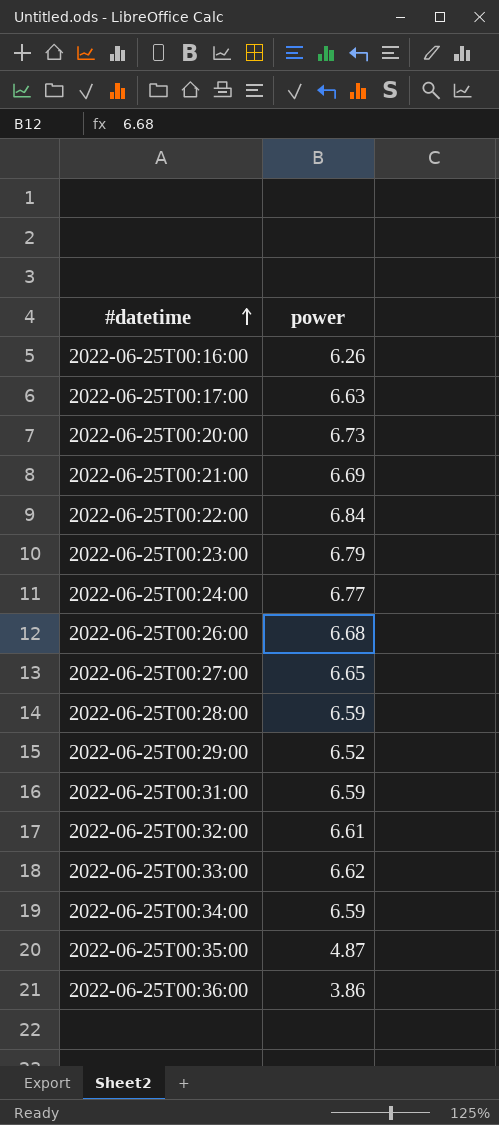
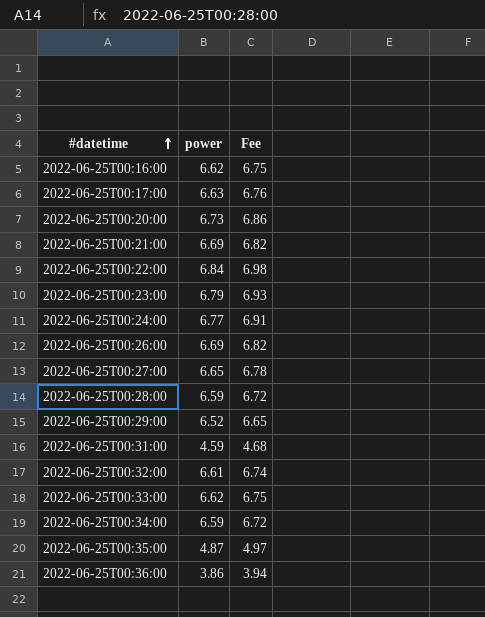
column Fee | formula: none -> [power] * 1.02
2022-06-25T00:16:00 | power: 6.26 -> 6.62
2022-06-25T00:26:00 | power: 6.68 -> 6.69
2022-06-25T00:31:00 | power: 6.59 -> 4.59

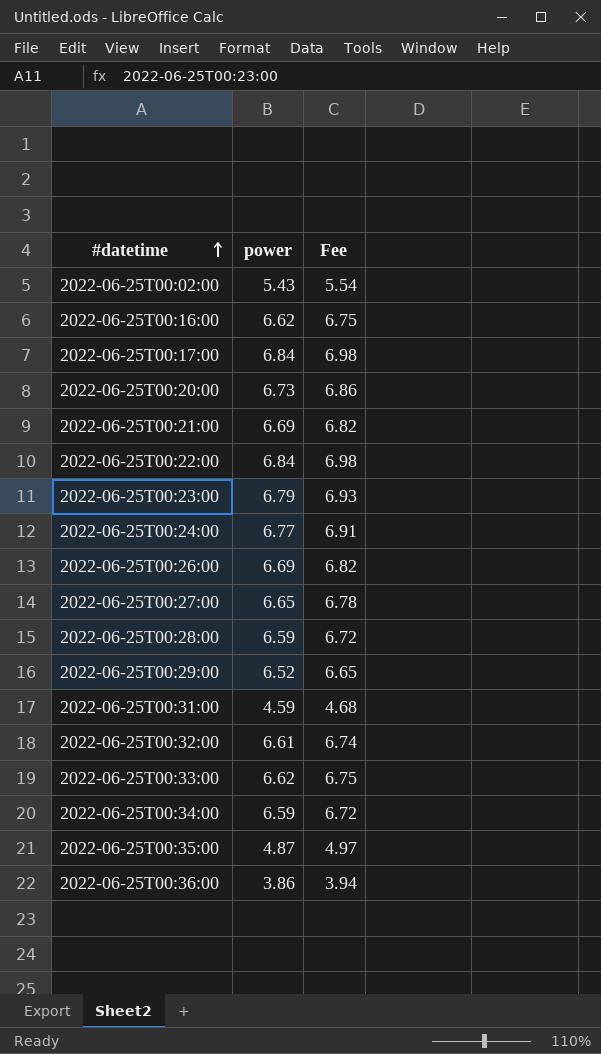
row 2022-06-25T00:02:00: none -> 5.43 | 5.54
2022-06-25T00:17:00 | power: 6.63 -> 6.84
2022-06-25T00:17:00 | Fee: 6.76 -> 6.98

